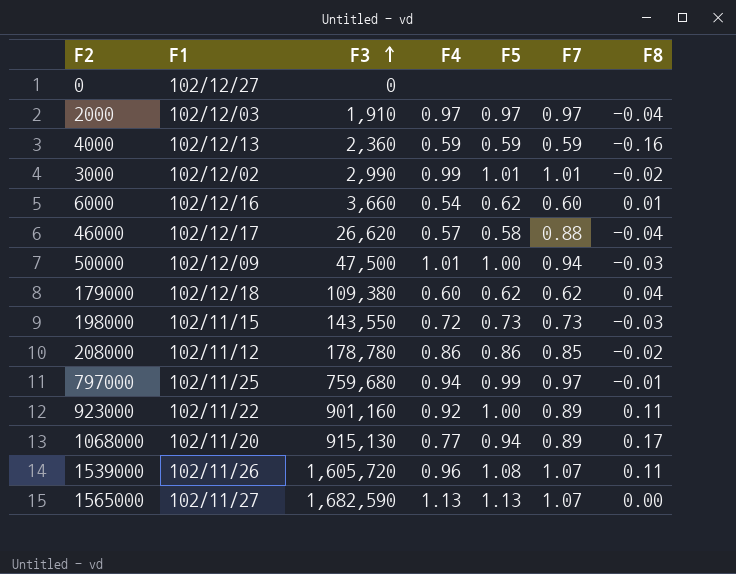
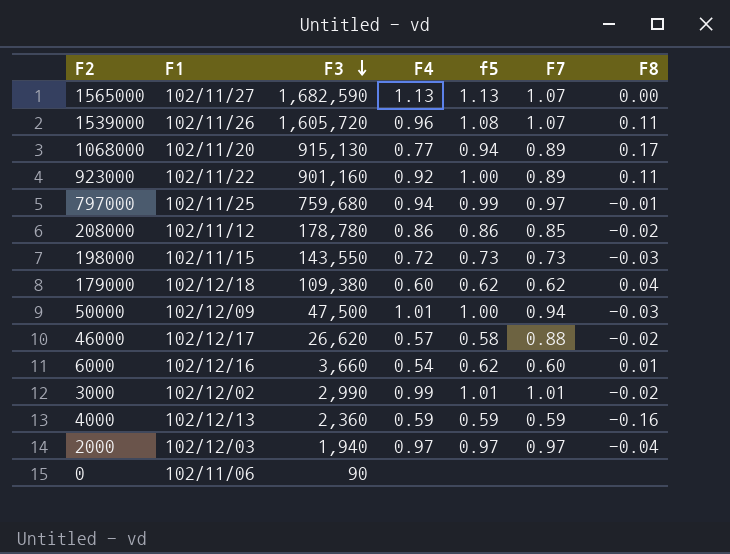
row order: F3 ascending -> F3 descending
column name: F5 -> f5
46000 | F8: -0.04 -> -0.02
2000 | F3: 1,910 -> 1,940
0 | F1: 102/12/27 -> 102/11/06
0 | F3: 0 -> 90

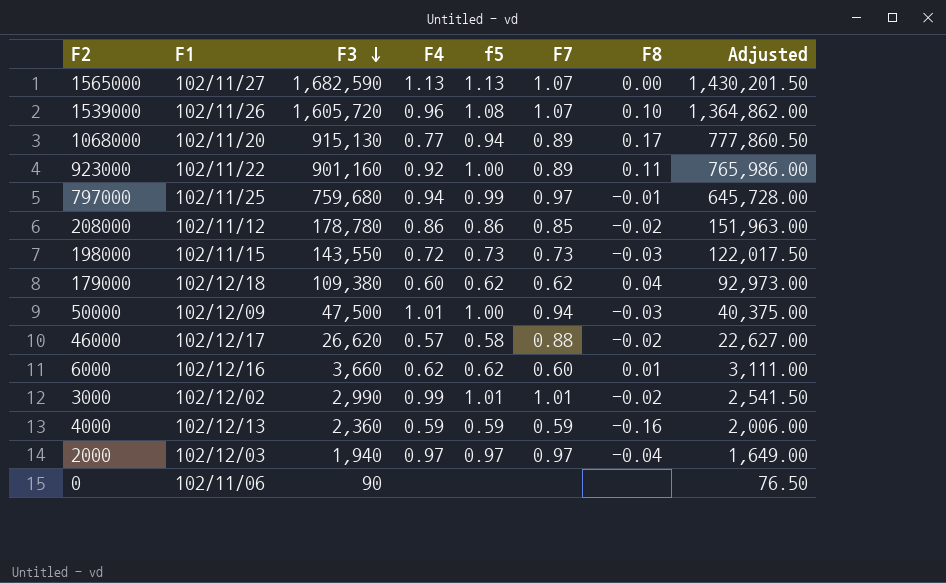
column Adjusted | formula: none -> [F3] * 0.85
1539000 | F8: 0.11 -> 0.10
6000 | F4: 0.54 -> 0.62

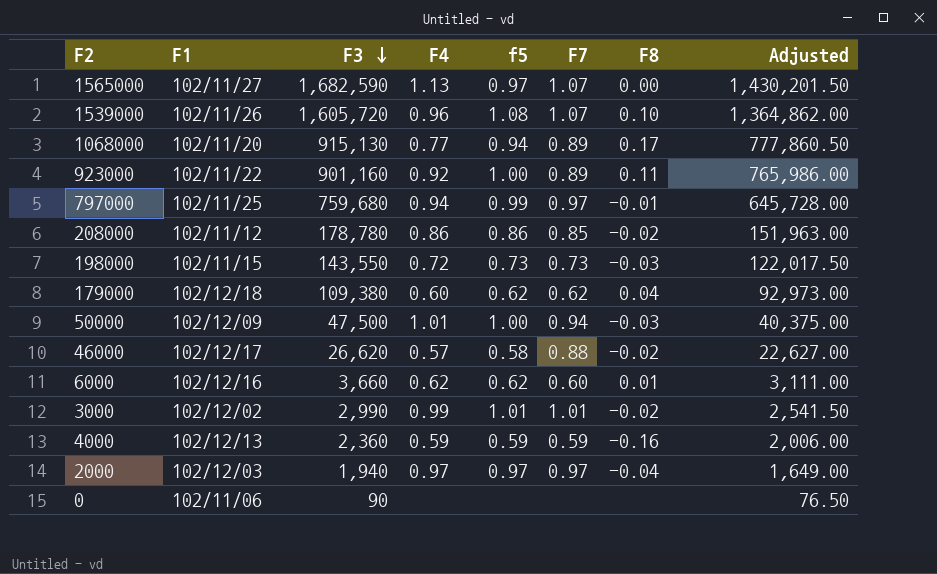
1565000 | f5: 1.13 -> 0.97

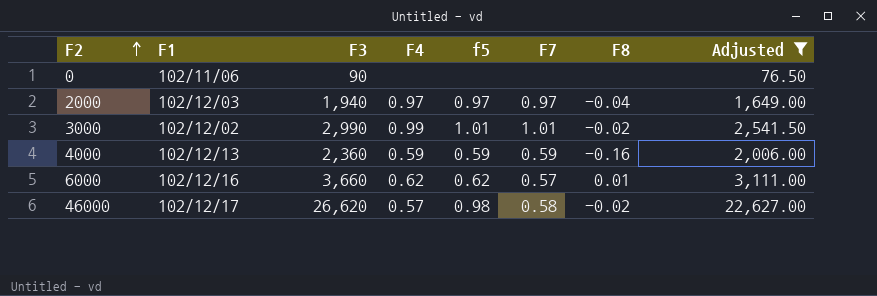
filter: none -> Adjusted <= 22,627.00
row order: F3 descending -> F2 ascending
6000 | F7: 0.60 -> 0.57
46000 | f5: 0.58 -> 0.98
46000 | F7: 0.88 -> 0.58

